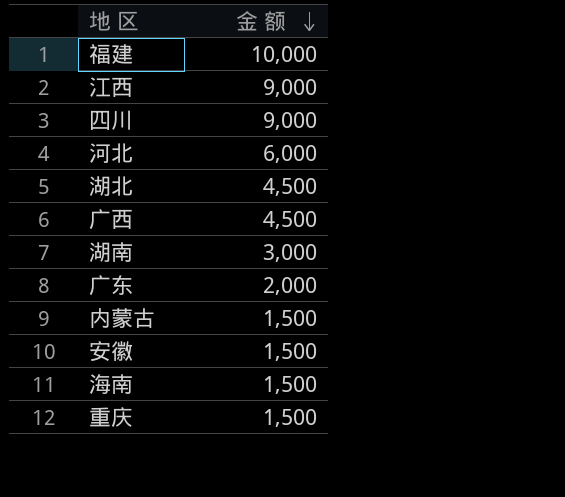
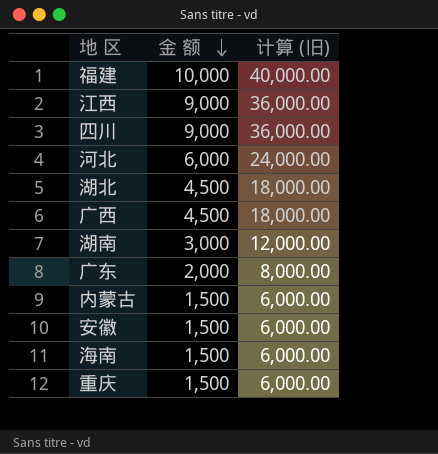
column 计算 (旧) | formula: none -> [金 额] * 4

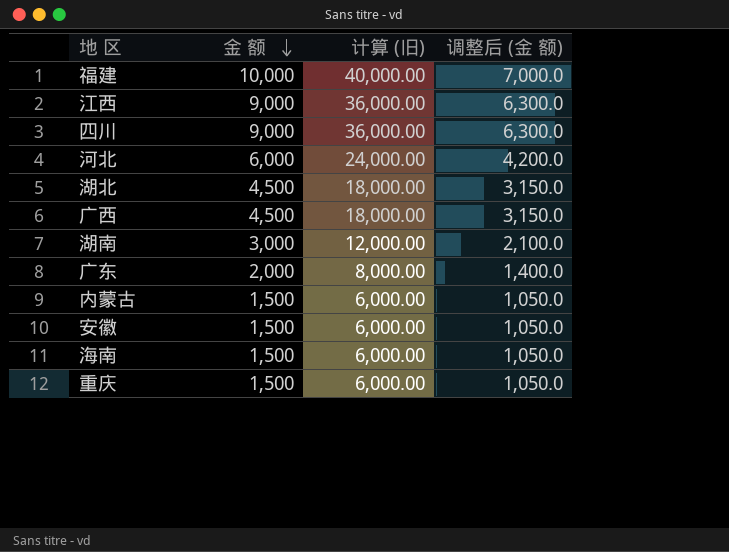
column 调整后 (金 额) | formula: none -> [金 额] * 0.7

